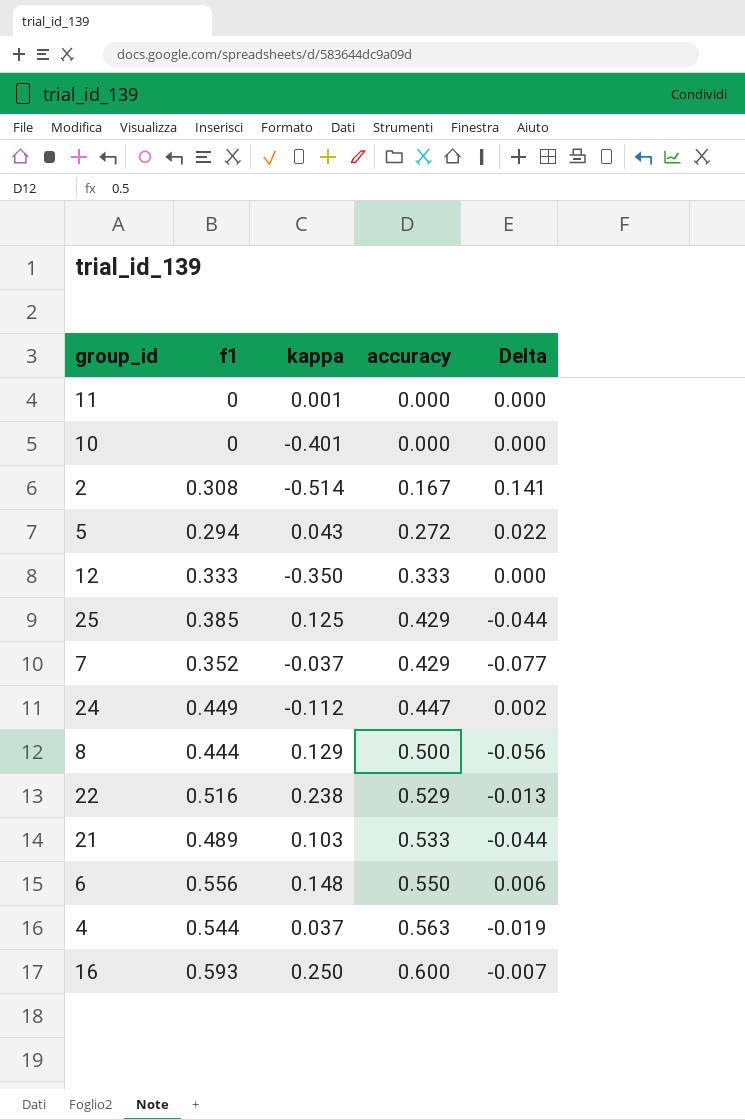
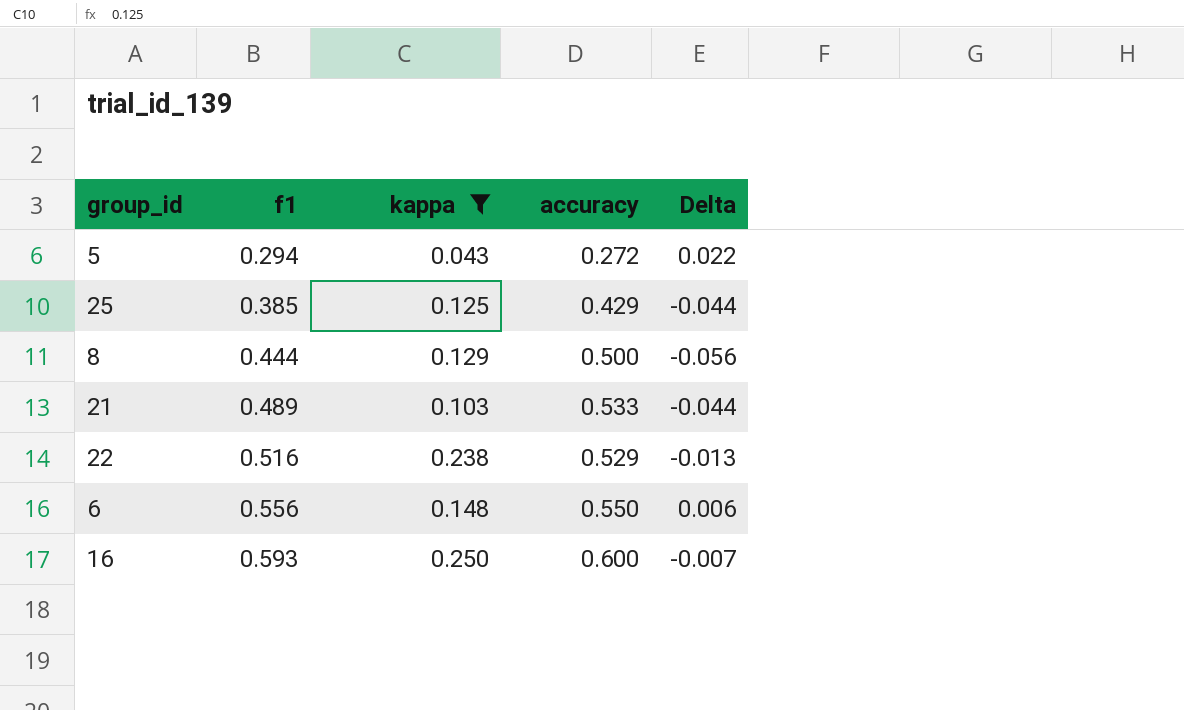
filter: none -> kappa >= 0.043
row order: accuracy ascending -> f1 ascending

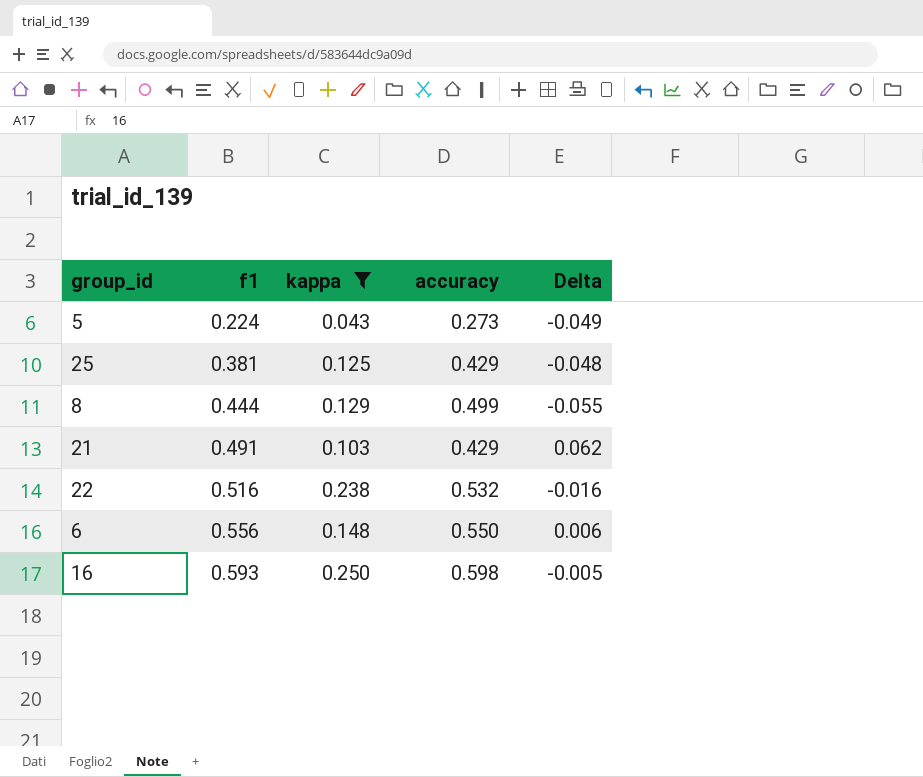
5 | f1: 0.294 -> 0.224
5 | accuracy: 0.272 -> 0.273
5 | Delta: 0.022 -> -0.049
25 | f1: 0.385 -> 0.381
25 | Delta: -0.044 -> -0.048
8 | accuracy: 0.500 -> 0.499
8 | Delta: -0.056 -> -0.055
21 | f1: 0.489 -> 0.491
21 | accuracy: 0.533 -> 0.429
21 | Delta: -0.044 -> 0.062
22 | accuracy: 0.529 -> 0.532
22 | Delta: -0.013 -> -0.016
16 | accuracy: 0.600 -> 0.598
16 | Delta: -0.007 -> -0.005

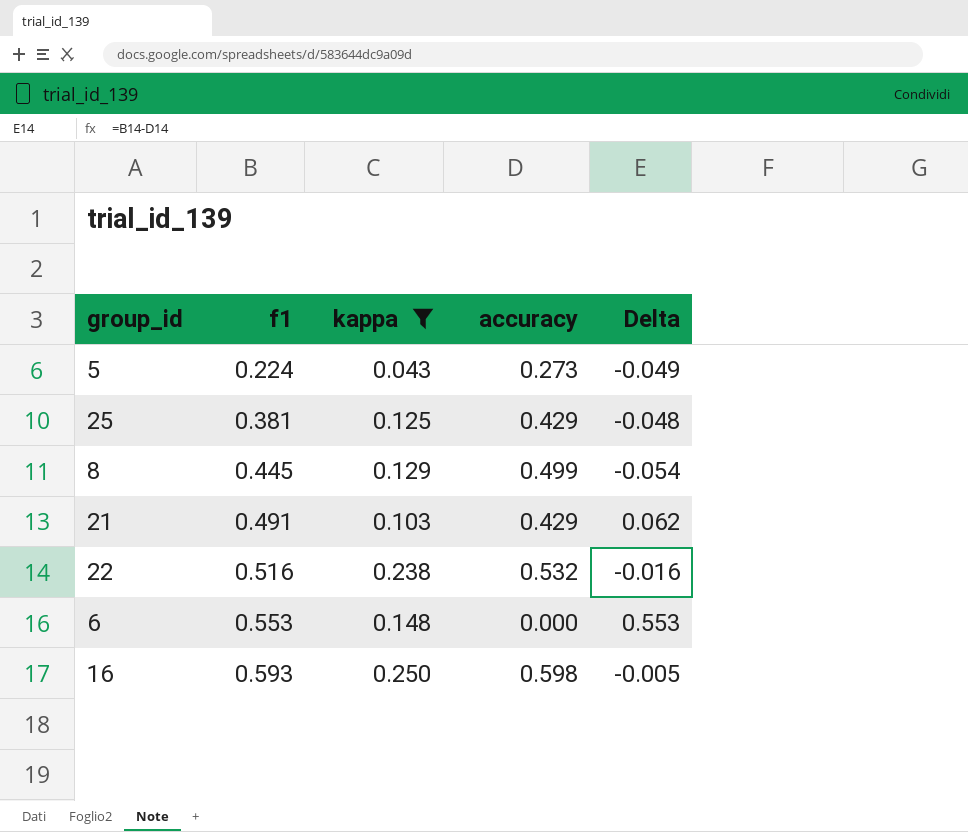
8 | f1: 0.444 -> 0.445
8 | Delta: -0.055 -> -0.054
6 | f1: 0.556 -> 0.553
6 | accuracy: 0.550 -> 0.000
6 | Delta: 0.006 -> 0.553

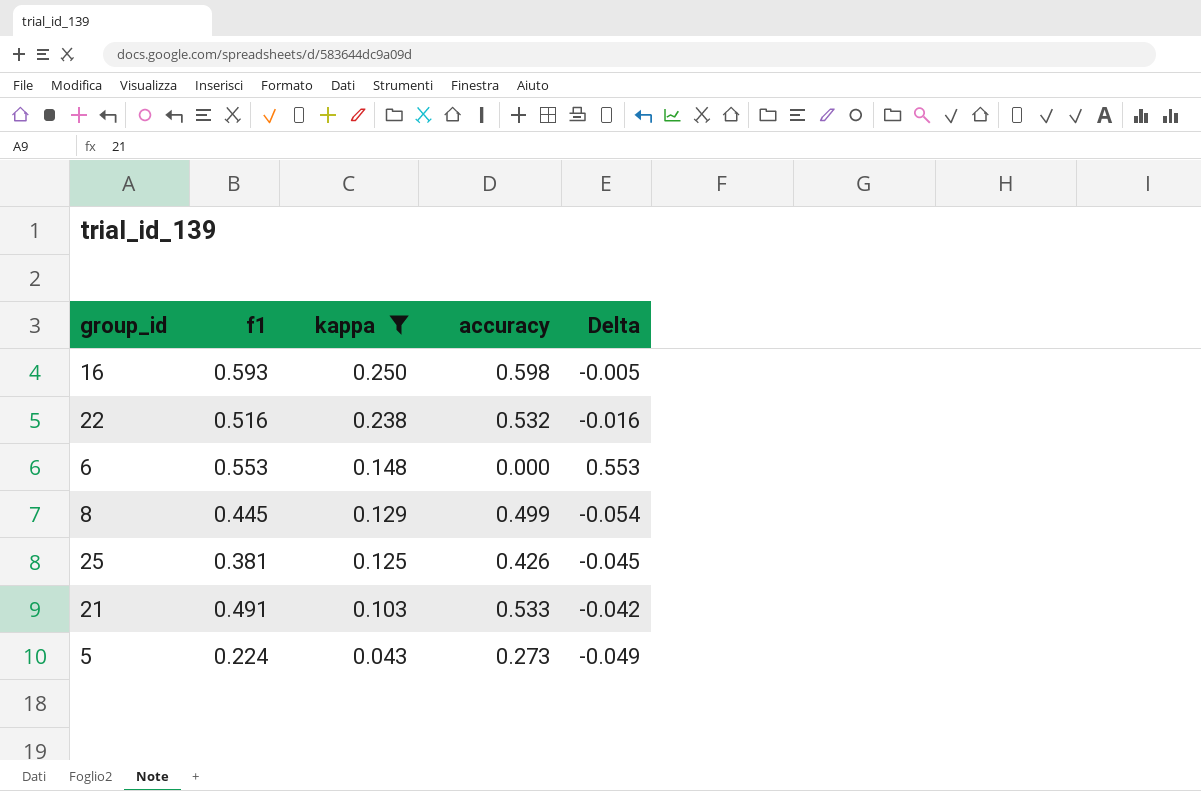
row order: f1 ascending -> kappa descending
25 | accuracy: 0.429 -> 0.426
25 | Delta: -0.048 -> -0.045
21 | accuracy: 0.429 -> 0.533
21 | Delta: 0.062 -> -0.042

